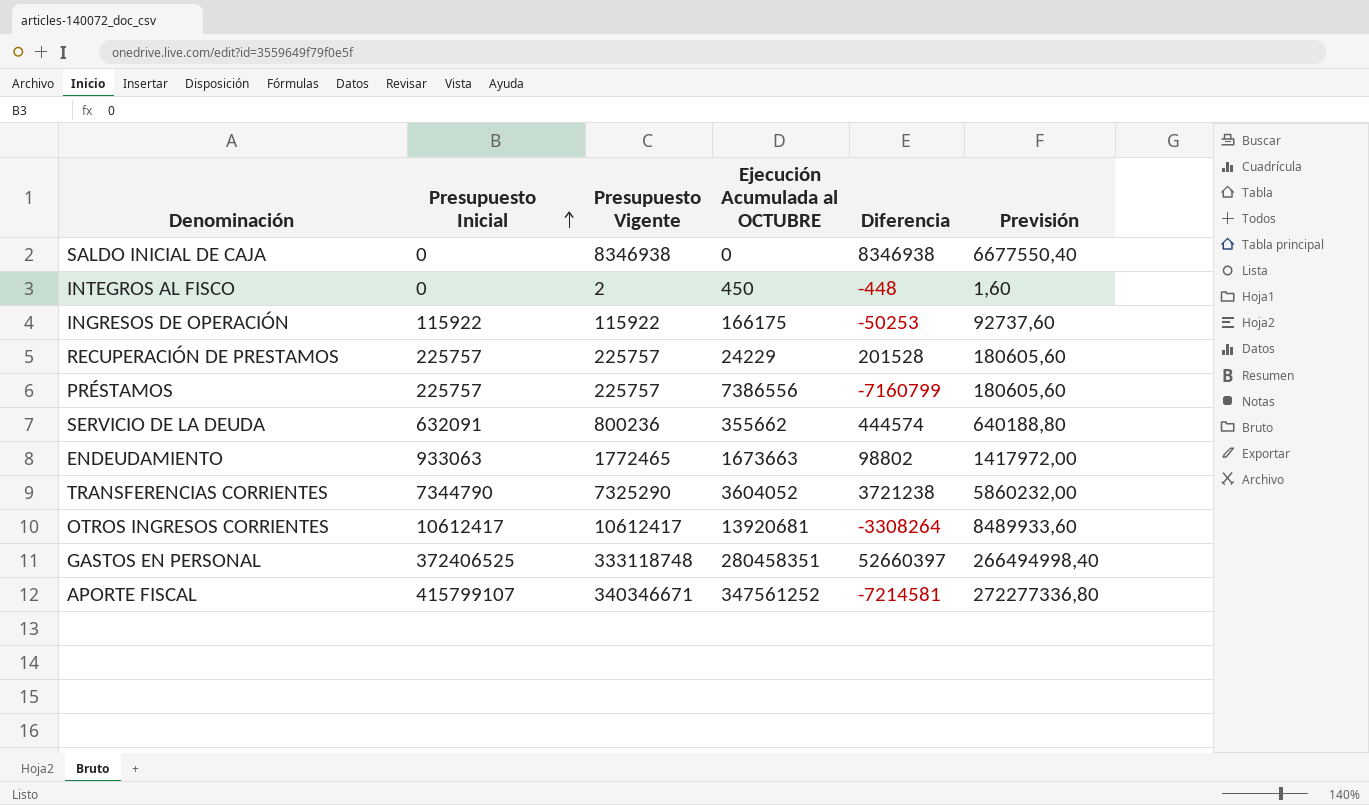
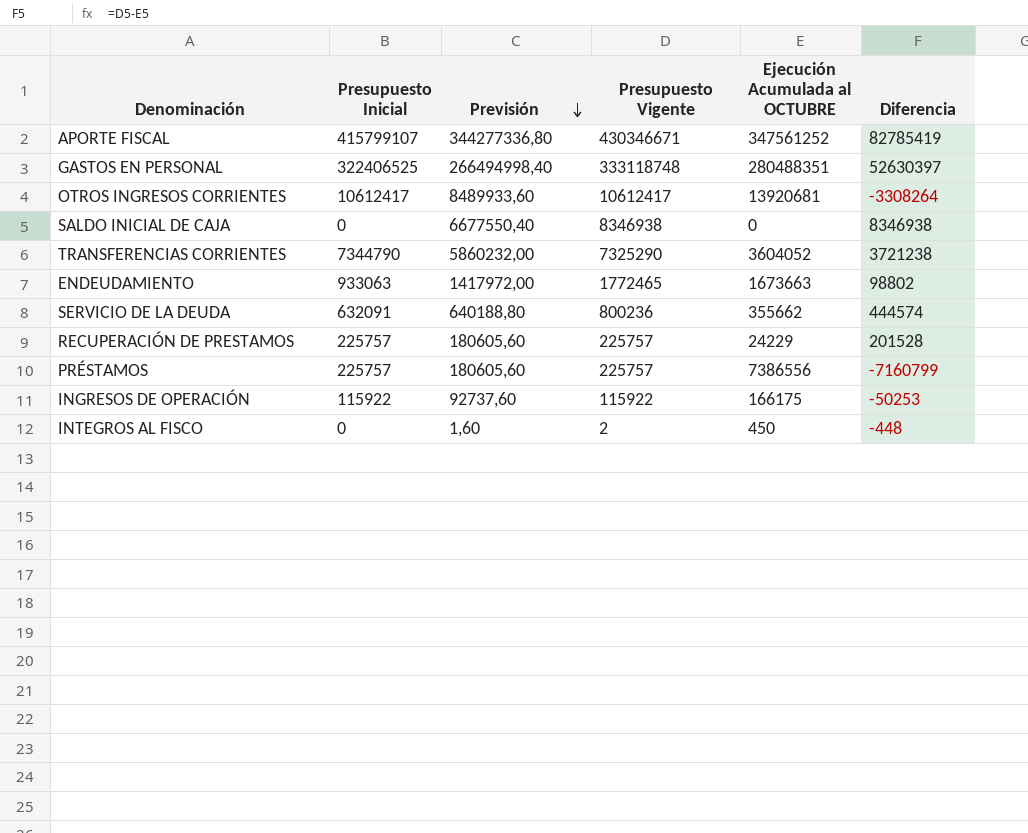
row order: Presupuesto Inicial ascending -> Previsión descending
column Previsión | position: 6 -> 3
APORTE FISCAL | Previsión: 272277336,80 -> 344277336,80
APORTE FISCAL | Presupuesto Vigente: 340346671 -> 430346671
APORTE FISCAL | Diferencia: -7214581 -> 82785419
GASTOS EN PERSONAL | Presupuesto Inicial: 372406525 -> 322406525
GASTOS EN PERSONAL | Ejecución Acumulada al OCTUBRE: 280458351 -> 280488351
GASTOS EN PERSONAL | Diferencia: 52660397 -> 52630397

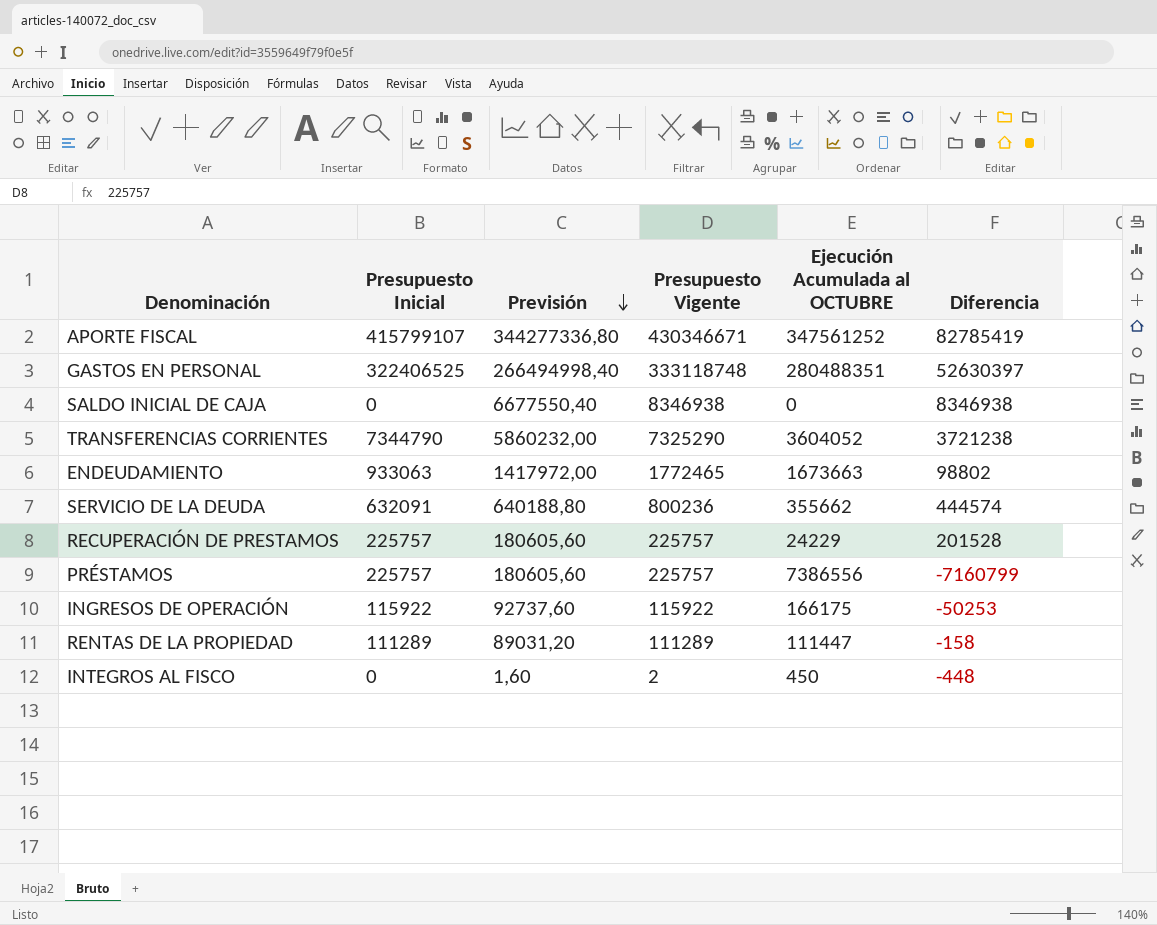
row OTROS INGRESOS CORRIENTES: 10612417 | 8489933,60 | 10612417 | 13920681 | -3308264 -> none
row RENTAS DE LA PROPIEDAD: none -> 111289 | 89031,20 | 111289 | 111447 | -158

